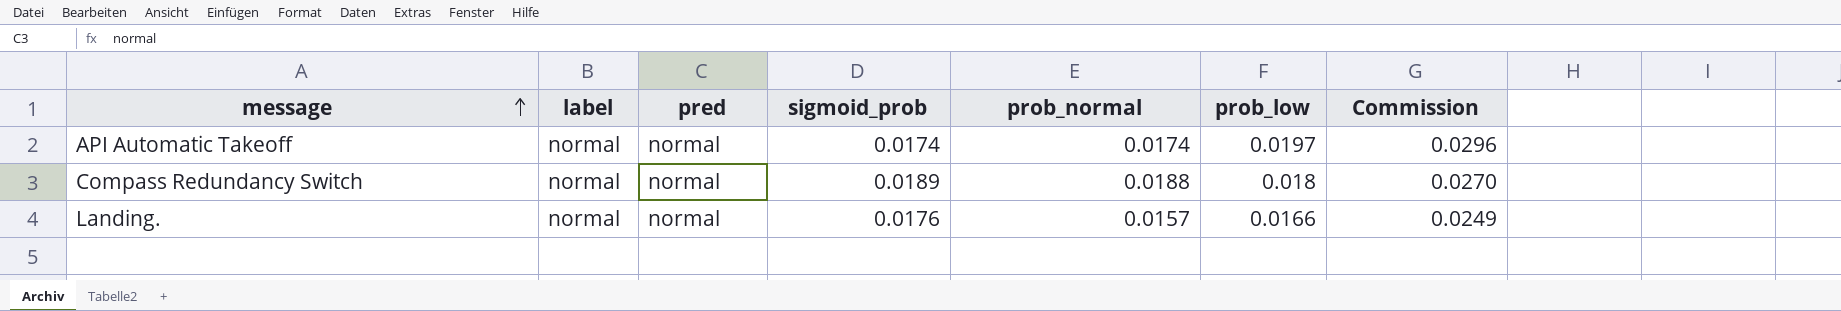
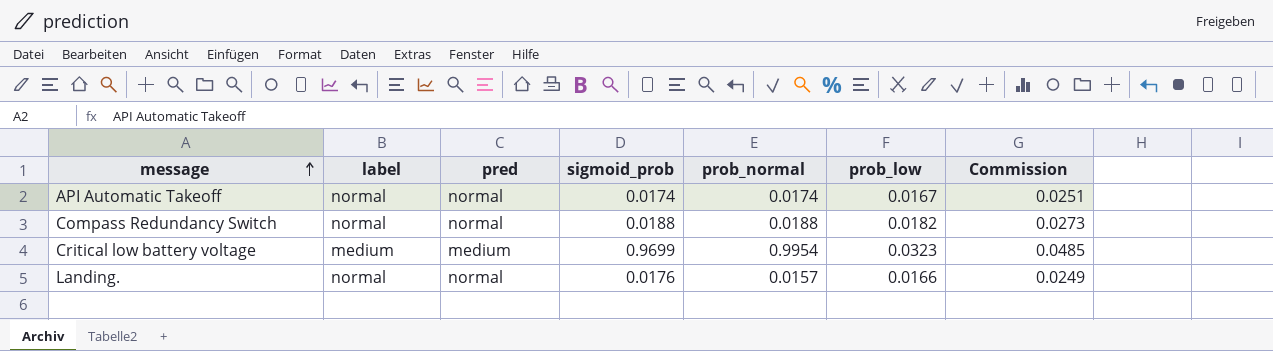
API Automatic Takeoff | prob_low: 0.0197 -> 0.0167
API Automatic Takeoff | Commission: 0.0296 -> 0.0251
Compass Redundancy Switch | sigmoid_prob: 0.0189 -> 0.0188
Compass Redundancy Switch | prob_low: 0.018 -> 0.0182
Compass Redundancy Switch | Commission: 0.0270 -> 0.0273
row Critical low battery voltage: none -> medium | medium | 0.9699 | 0.9954 | 0.0323 | 0.0485

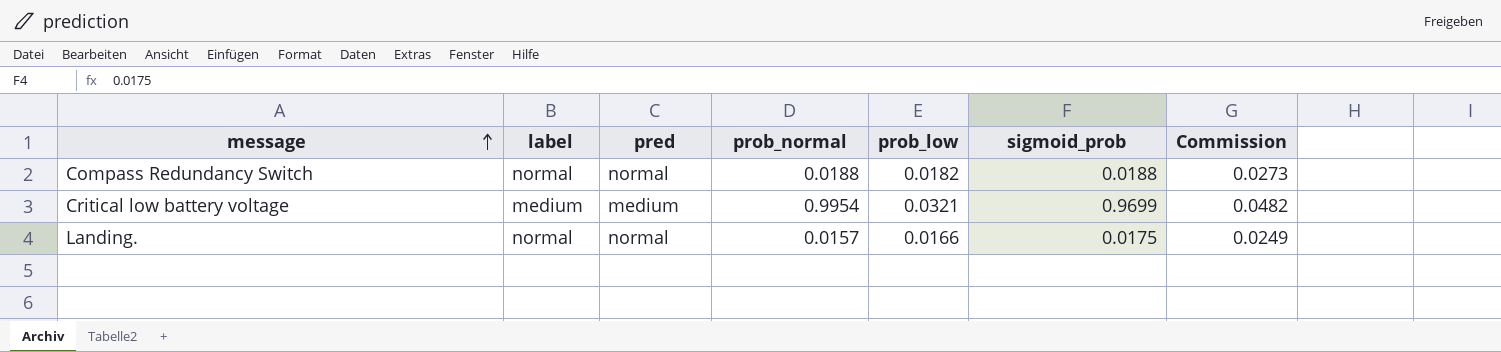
column sigmoid_prob | position: 4 -> 6
row API Automatic Takeoff: normal | normal | 0.0174 | 0.0174 | 0.0167 | 0.0251 -> none
Critical low battery voltage | prob_low: 0.0323 -> 0.0321
Critical low battery voltage | Commission: 0.0485 -> 0.0482
Landing. | sigmoid_prob: 0.0176 -> 0.0175

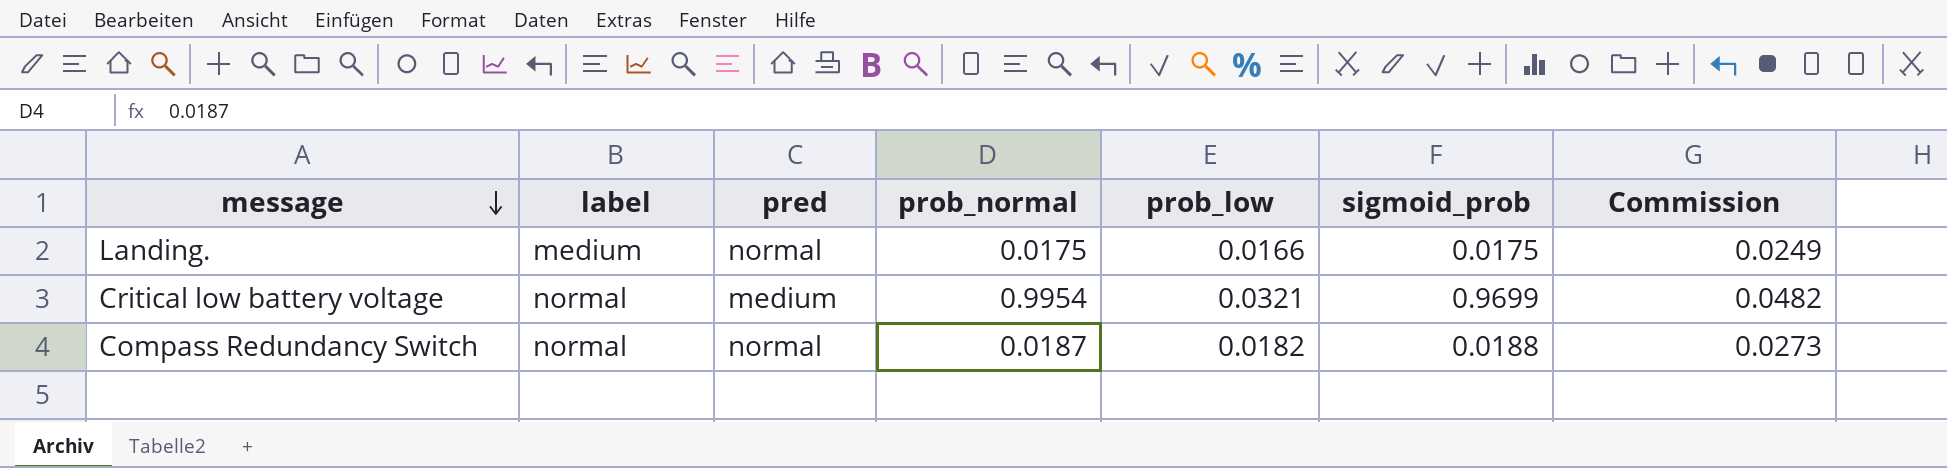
row order: message ascending -> message descending
Landing. | label: normal -> medium
Landing. | prob_normal: 0.0157 -> 0.0175
Critical low battery voltage | label: medium -> normal
Compass Redundancy Switch | prob_normal: 0.0188 -> 0.0187

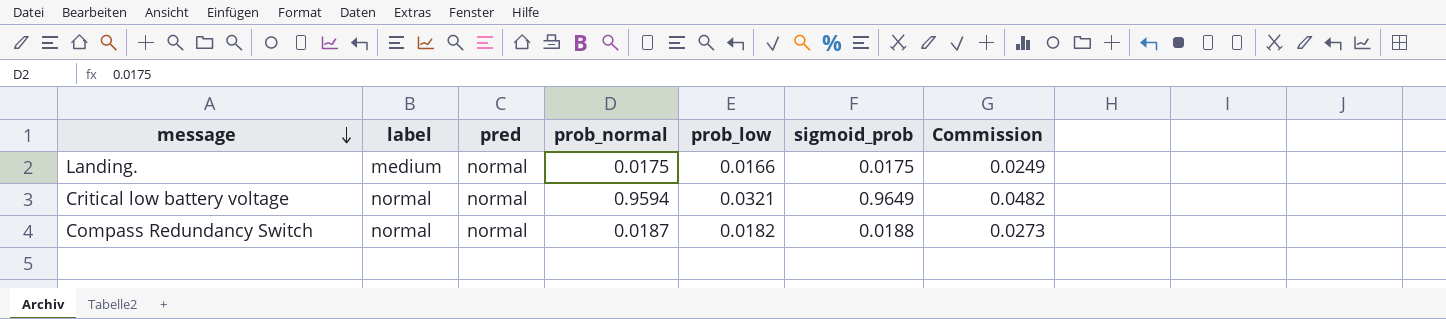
Critical low battery voltage | pred: medium -> normal
Critical low battery voltage | prob_normal: 0.9954 -> 0.9594
Critical low battery voltage | sigmoid_prob: 0.9699 -> 0.9649

